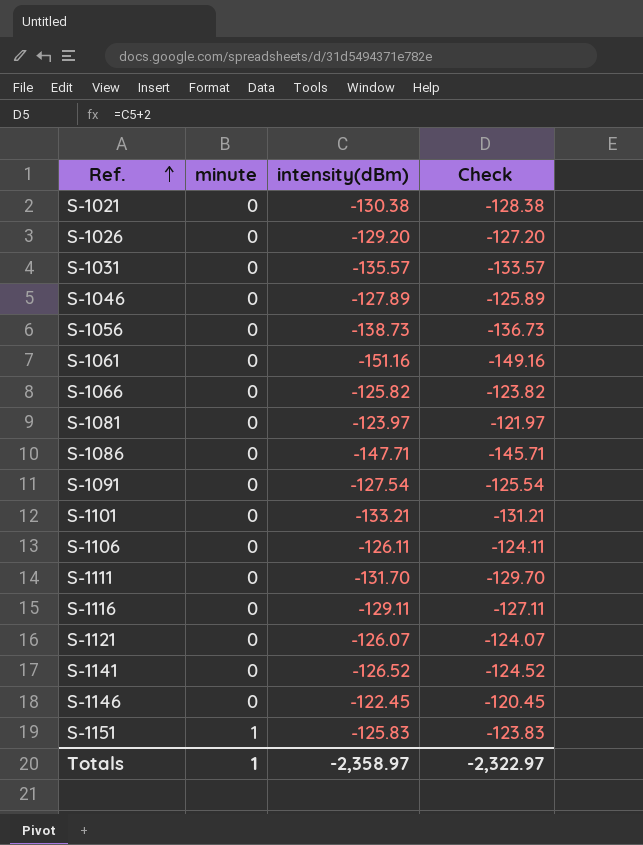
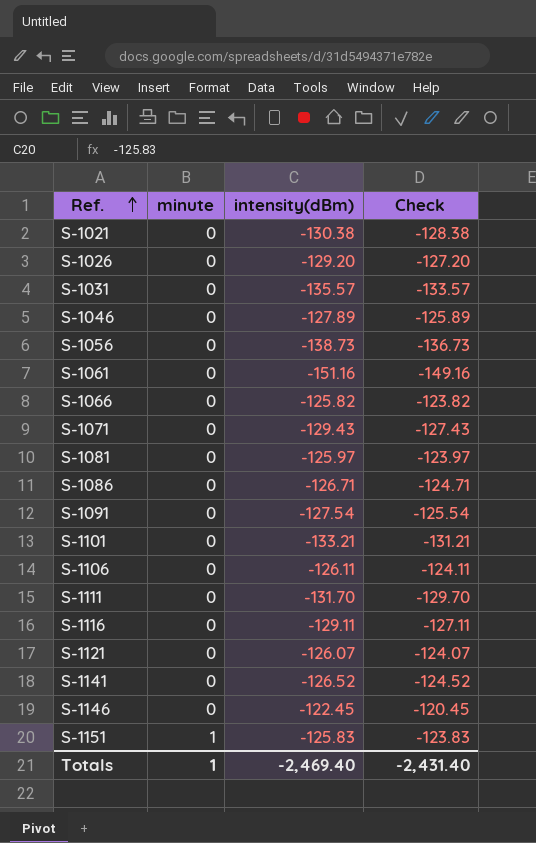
row S-1071: none -> 0 | -129.43 | -127.43
S-1081 | intensity(dBm): -123.97 -> -125.97
S-1081 | Check: -121.97 -> -123.97
S-1086 | intensity(dBm): -147.71 -> -126.71
S-1086 | Check: -145.71 -> -124.71
Totals | intensity(dBm): -2,358.97 -> -2,469.40
Totals | Check: -2,322.97 -> -2,431.40

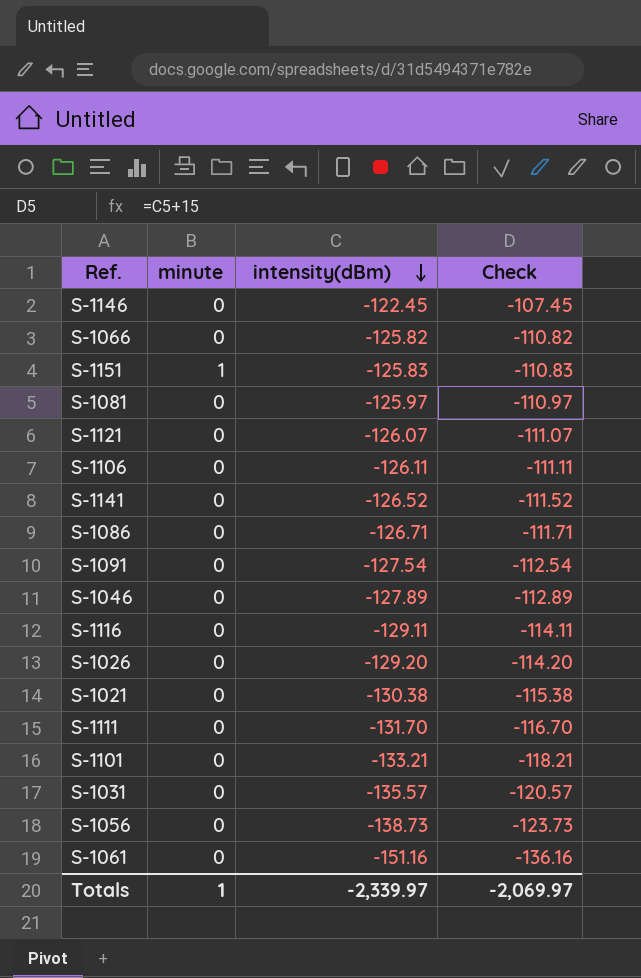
row order: Ref. ascending -> intensity(dBm) descending
column Check | formula: [intensity(dBm)] + 2 -> [intensity(dBm)] + 15
row S-1071: 0 | -129.43 | -127.43 -> none
Totals | intensity(dBm): -2,469.40 -> -2,339.97
Totals | Check: -2,431.40 -> -2,069.97

